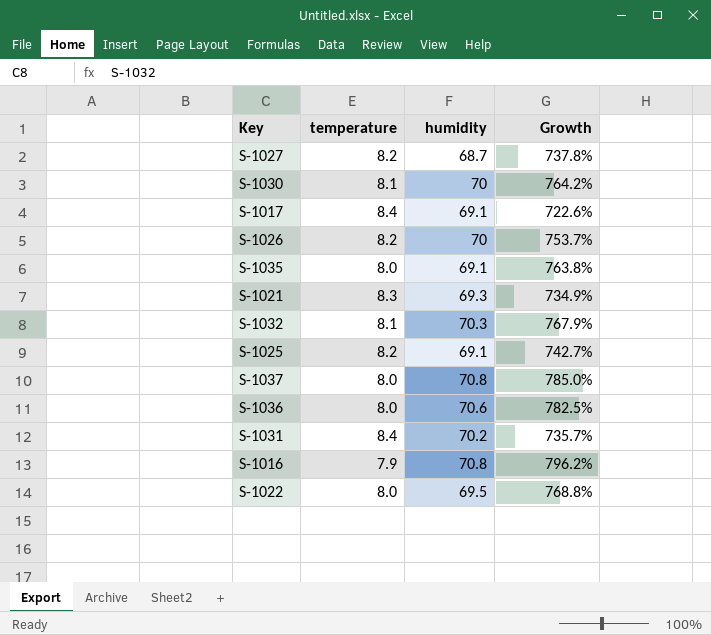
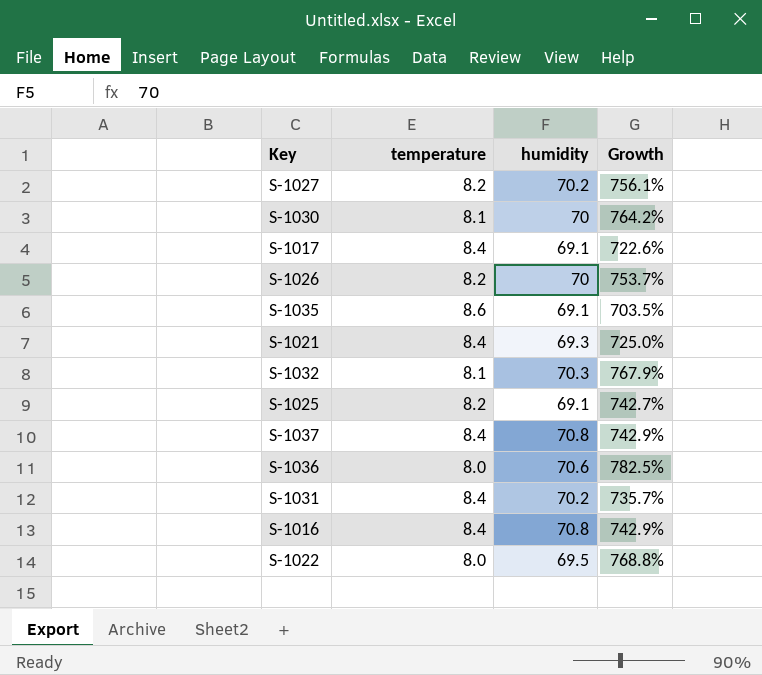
S-1027 | humidity: 68.7 -> 70.2
S-1027 | Growth: 737.8% -> 756.1%
S-1035 | temperature: 8.0 -> 8.6
S-1035 | Growth: 763.8% -> 703.5%
S-1021 | temperature: 8.3 -> 8.4
S-1021 | Growth: 734.9% -> 725.0%
S-1037 | temperature: 8.0 -> 8.4
S-1037 | Growth: 785.0% -> 742.9%
S-1016 | temperature: 7.9 -> 8.4
S-1016 | Growth: 796.2% -> 742.9%

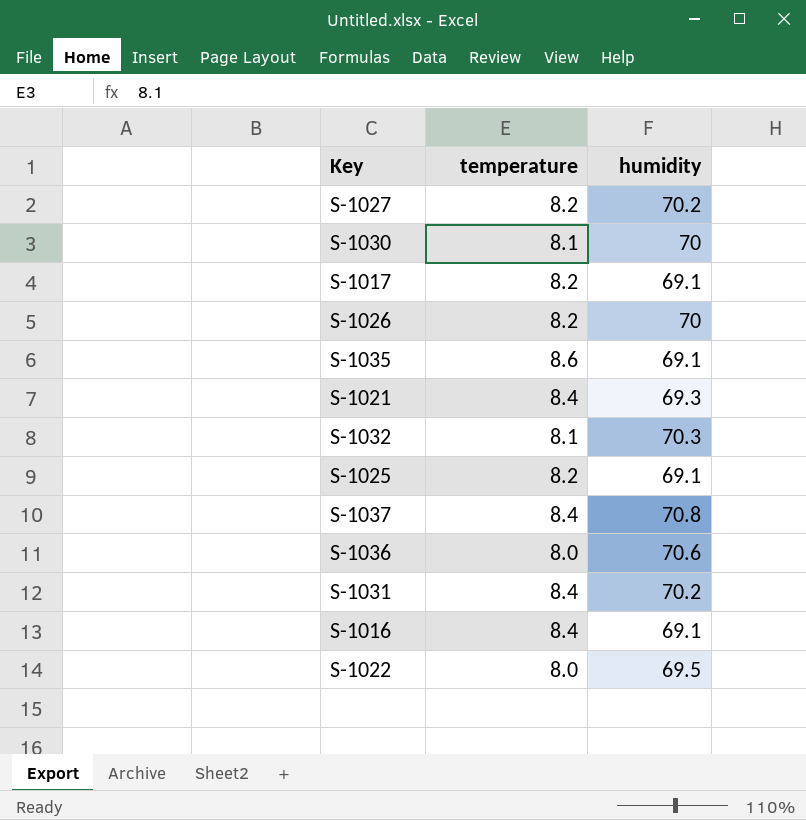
column Growth | formula: ([humidity] - [temperature]) / [temperature] -> none
S-1017 | temperature: 8.4 -> 8.2
S-1016 | humidity: 70.8 -> 69.1

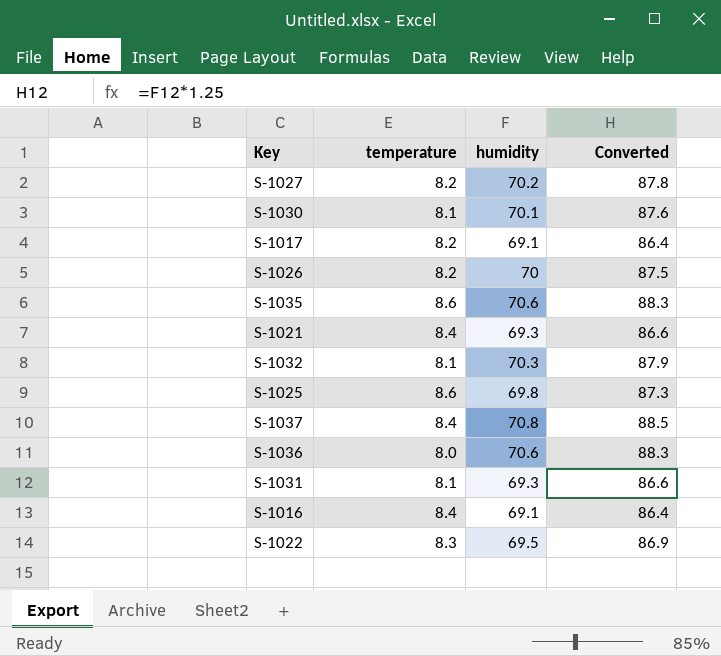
column Converted | formula: none -> [humidity] * 1.25
S-1030 | humidity: 70 -> 70.1
S-1035 | humidity: 69.1 -> 70.6
S-1025 | temperature: 8.2 -> 8.6
S-1025 | humidity: 69.1 -> 69.8
S-1031 | temperature: 8.4 -> 8.1
S-1031 | humidity: 70.2 -> 69.3
S-1022 | temperature: 8.0 -> 8.3

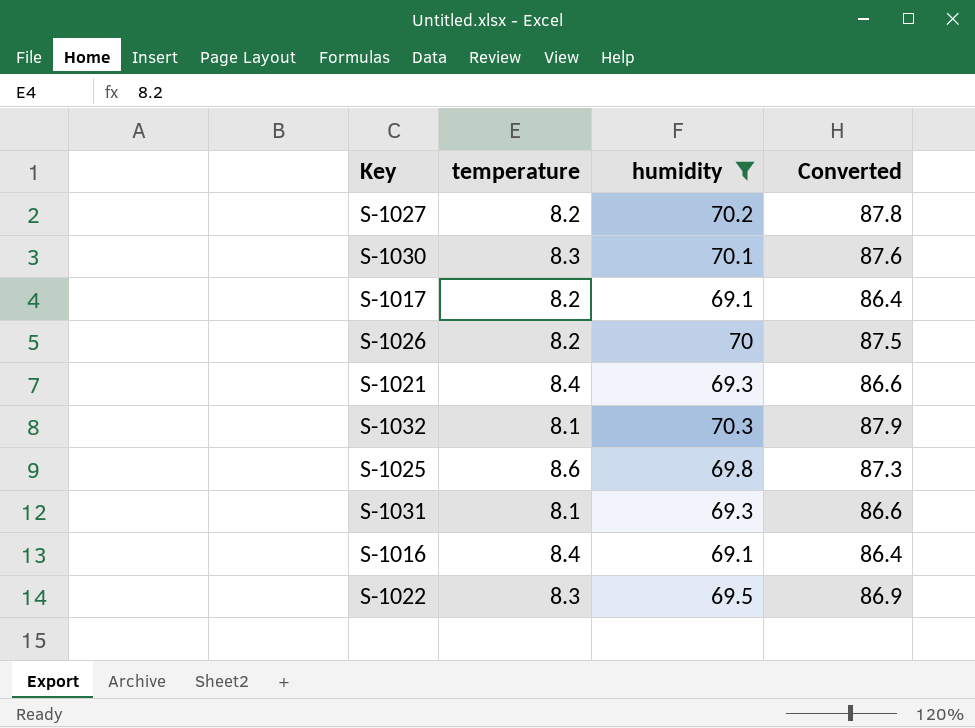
filter: none -> humidity <= 70.3
S-1030 | temperature: 8.1 -> 8.3

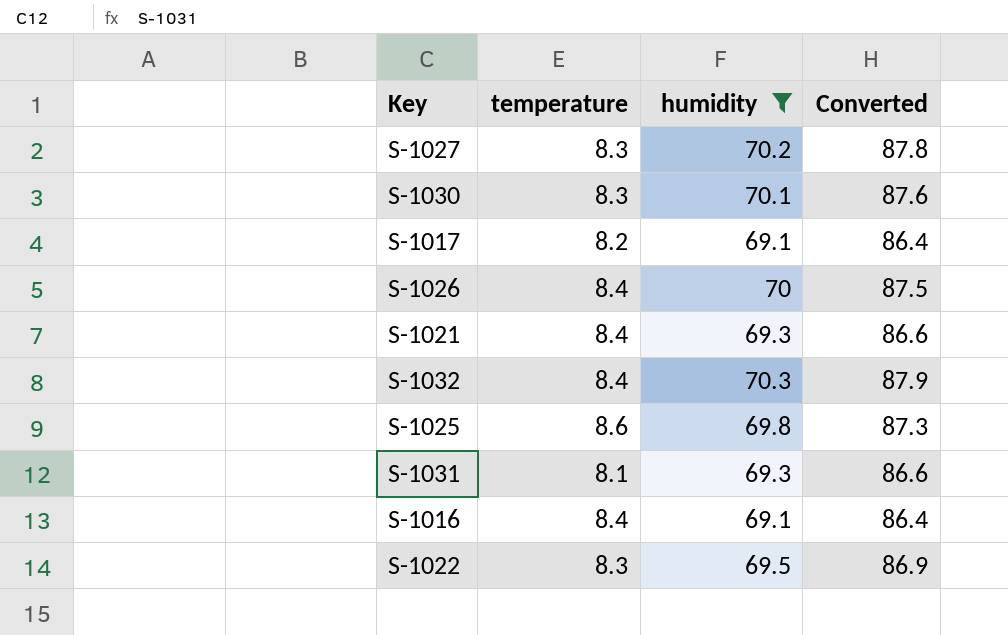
S-1027 | temperature: 8.2 -> 8.3
S-1026 | temperature: 8.2 -> 8.4
S-1032 | temperature: 8.1 -> 8.4

